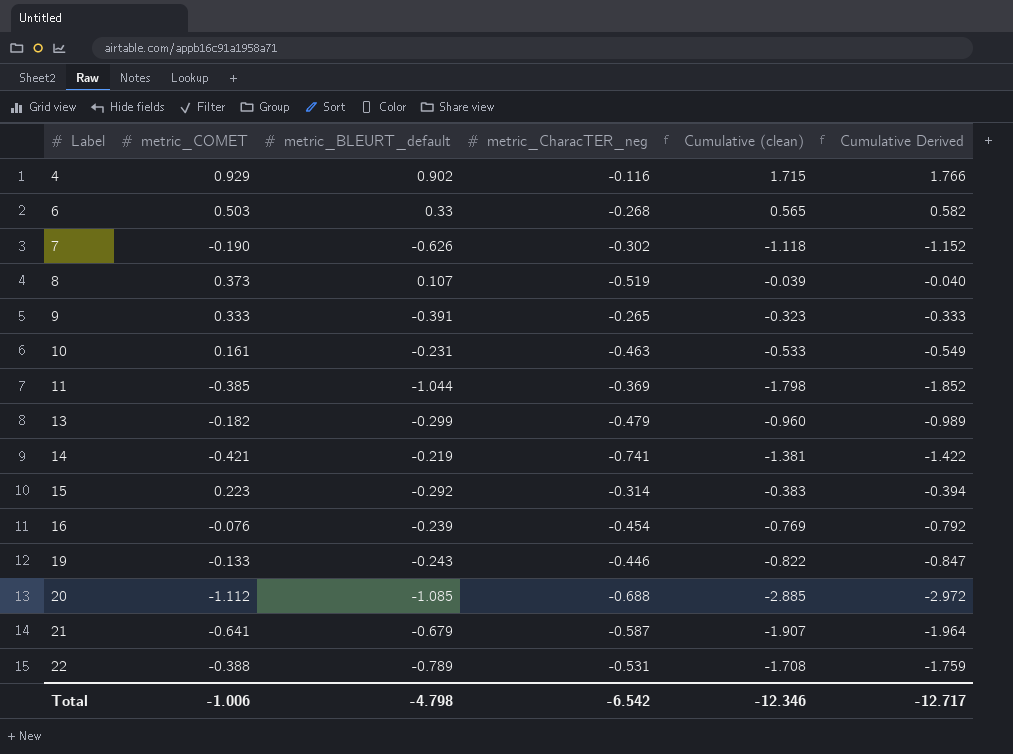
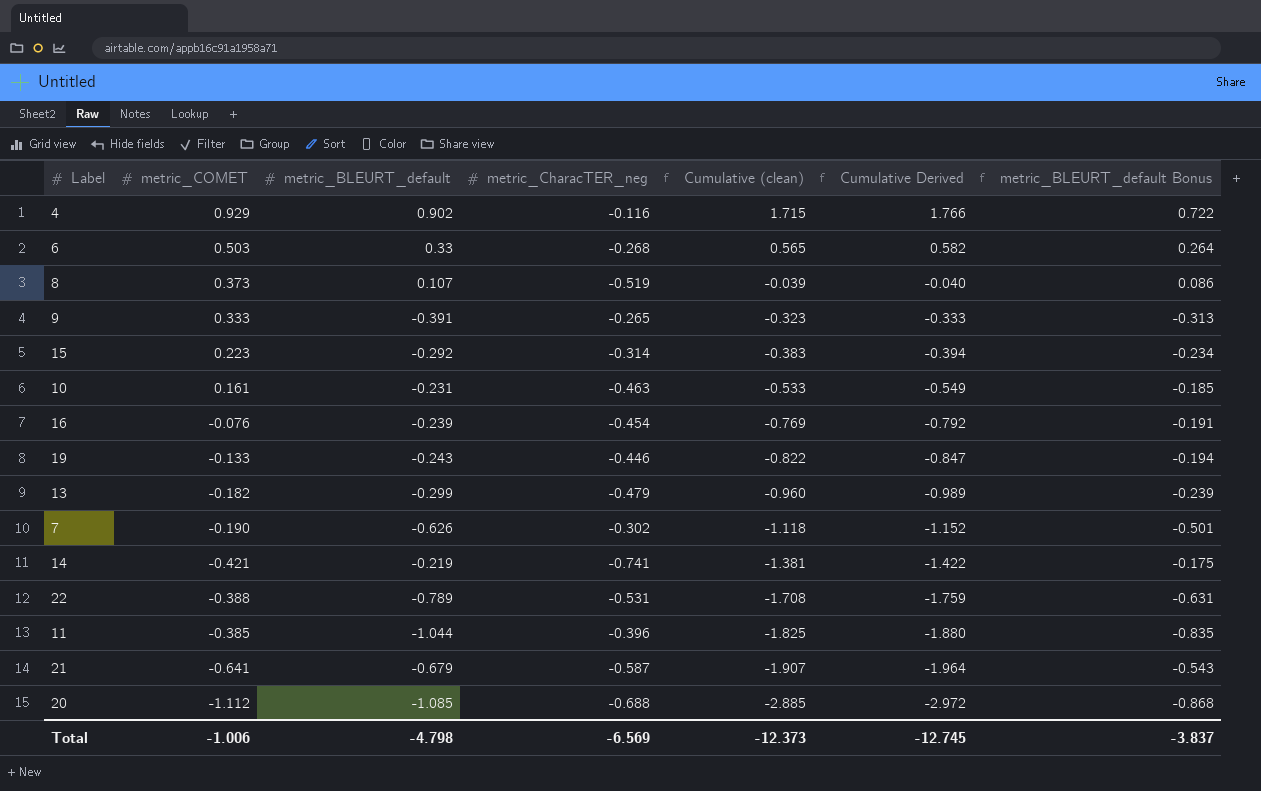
row order: Label ascending -> Cumulative (clean) descending
column metric_BLEURT_default Bonus | formula: none -> [metric_BLEURT_default] * 0.8
11 | metric_CharacTER_neg: -0.369 -> -0.396
11 | Cumulative (clean): -1.798 -> -1.825
11 | Cumulative Derived: -1.852 -> -1.880
Total | metric_CharacTER_neg: -6.542 -> -6.569
Total | Cumulative (clean): -12.346 -> -12.373
Total | Cumulative Derived: -12.717 -> -12.745

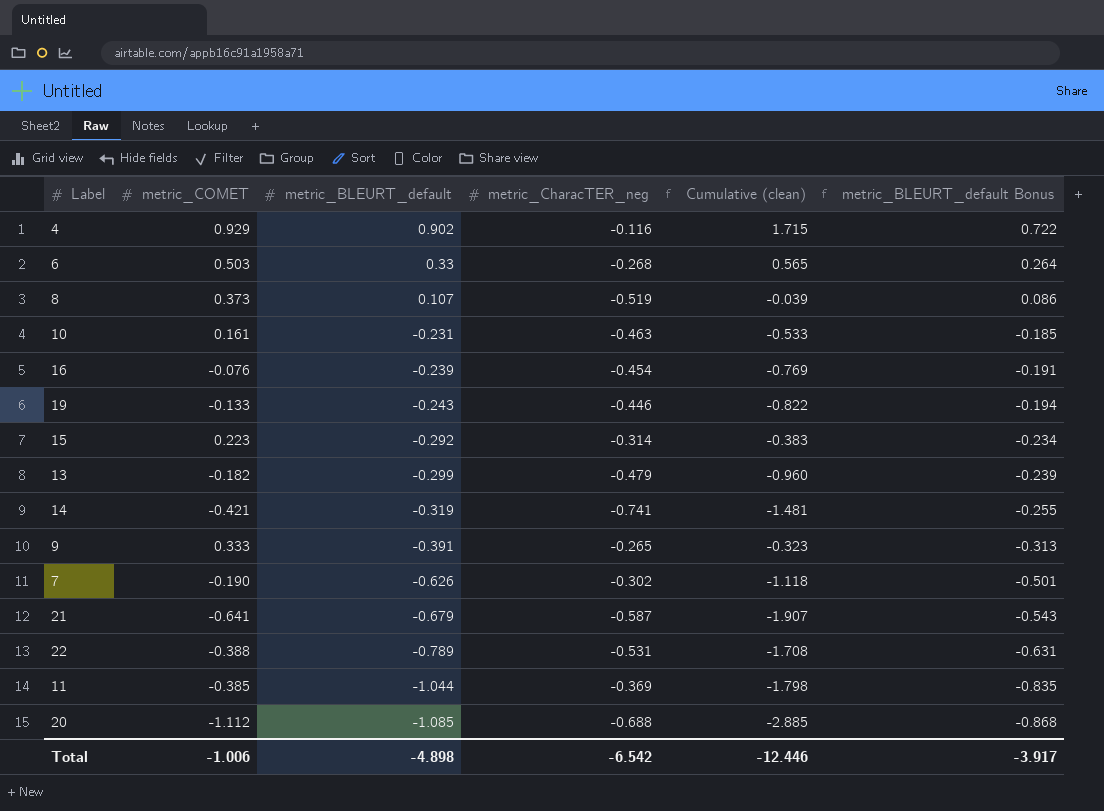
row order: Cumulative (clean) descending -> metric_BLEURT_default descending
column Cumulative Derived | formula: [Cumulative (clean)] * 1.03 -> none
14 | metric_BLEURT_default: -0.219 -> -0.319
14 | Cumulative (clean): -1.381 -> -1.481
14 | metric_BLEURT_default Bonus: -0.175 -> -0.255
11 | metric_CharacTER_neg: -0.396 -> -0.369
11 | Cumulative (clean): -1.825 -> -1.798
Total | metric_BLEURT_default: -4.798 -> -4.898
Total | metric_CharacTER_neg: -6.569 -> -6.542
Total | Cumulative (clean): -12.373 -> -12.446
Total | metric_BLEURT_default Bonus: -3.837 -> -3.917

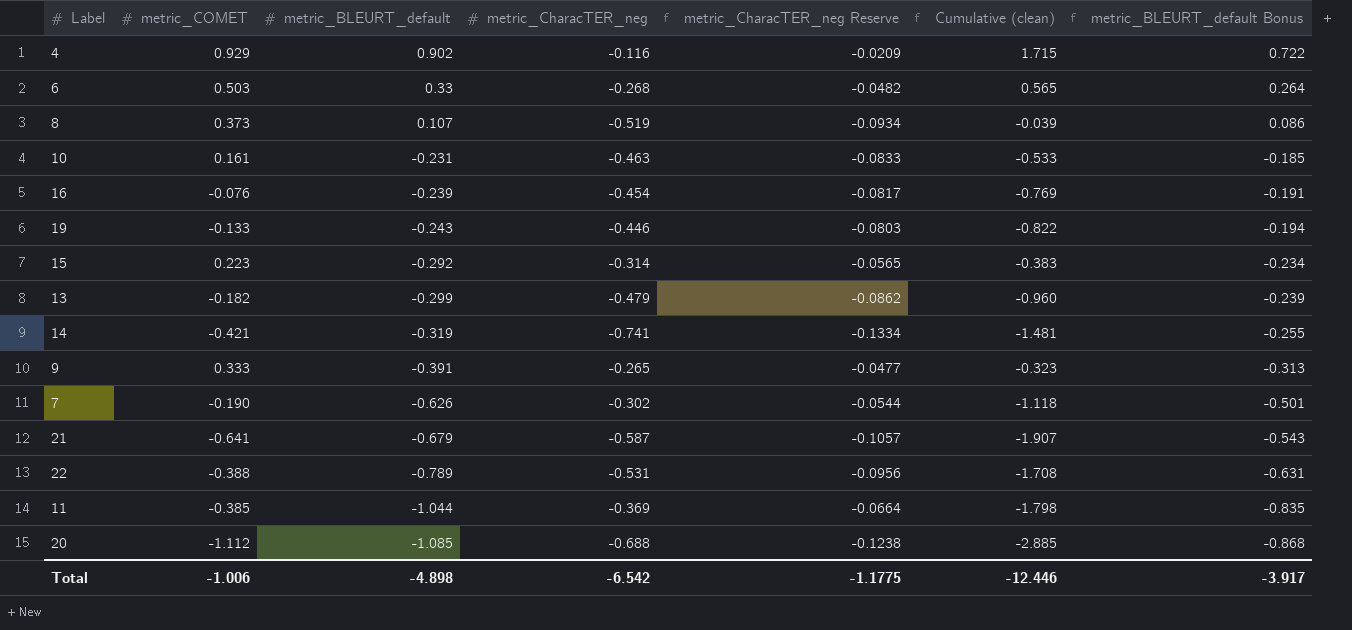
column metric_CharacTER_neg Reserve | formula: none -> [metric_CharacTER_neg] * 0.18

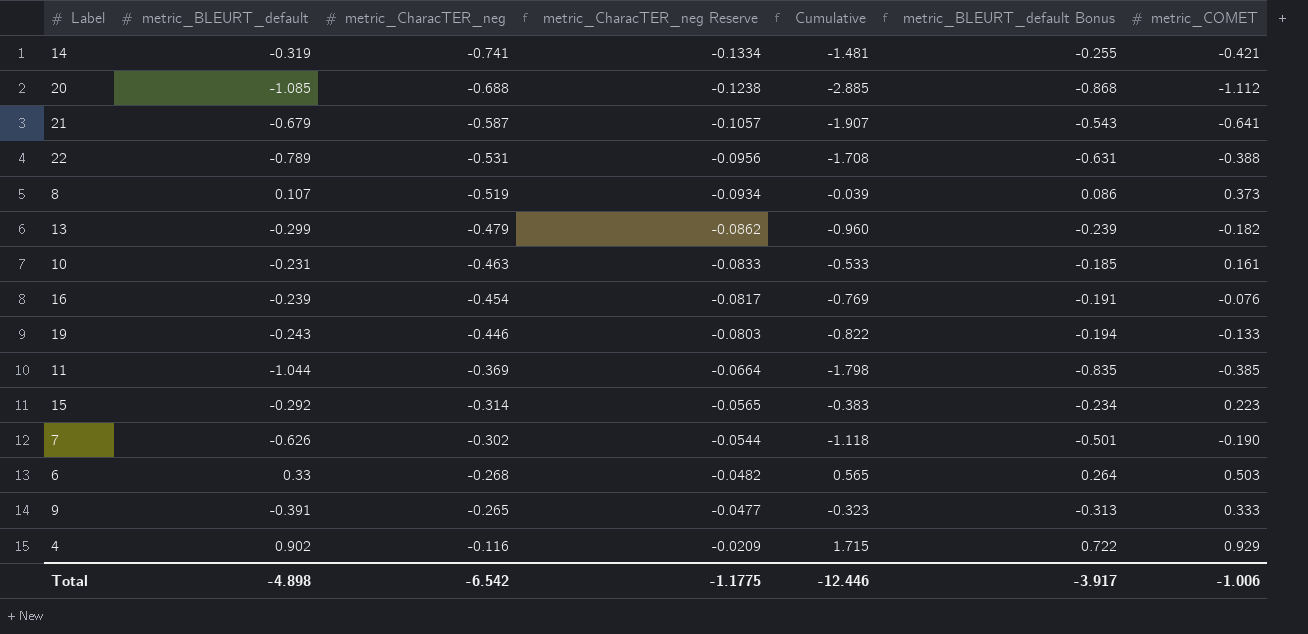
row order: metric_BLEURT_default descending -> metric_CharacTER_neg ascending
column name: Cumulative (clean) -> Cumulative
column metric_COMET | position: 2 -> 7

